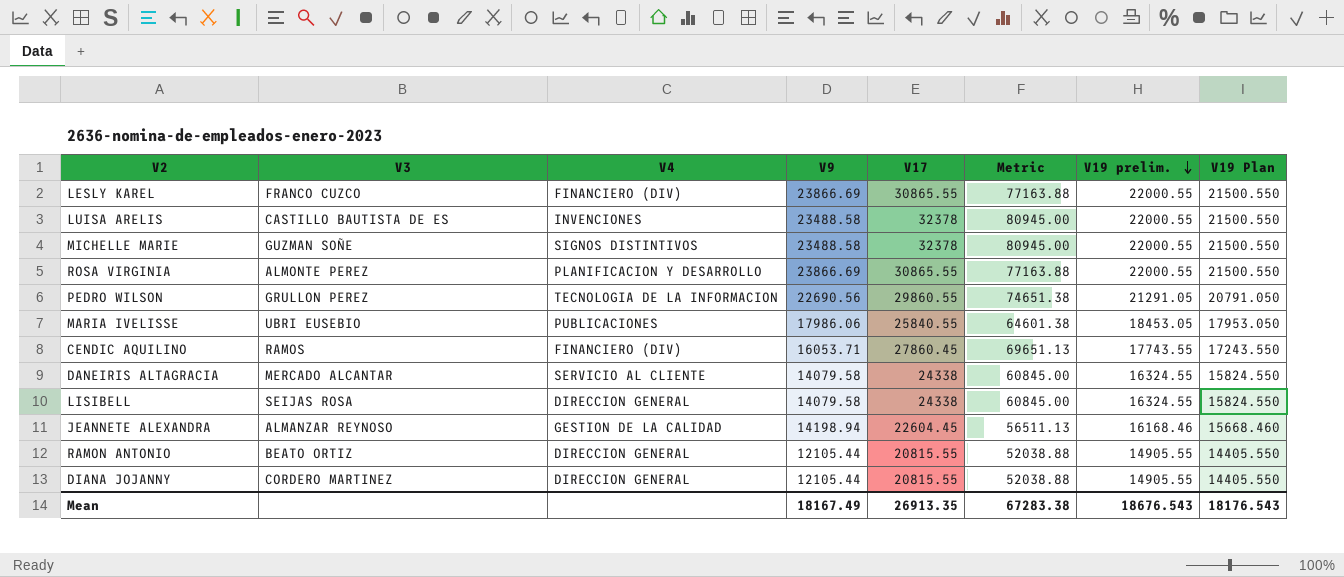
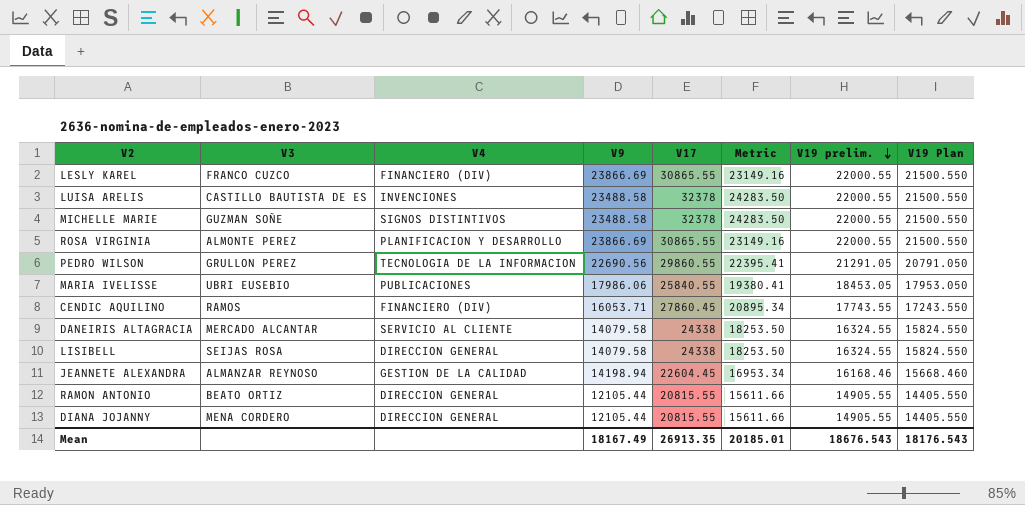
column Metric | formula: [V17] * 2.5 -> [V17] * 0.75
DIANA JOJANNY | V3: CORDERO MARTINEZ -> MENA CORDERO
Mean | Metric: 67283.38 -> 20185.01

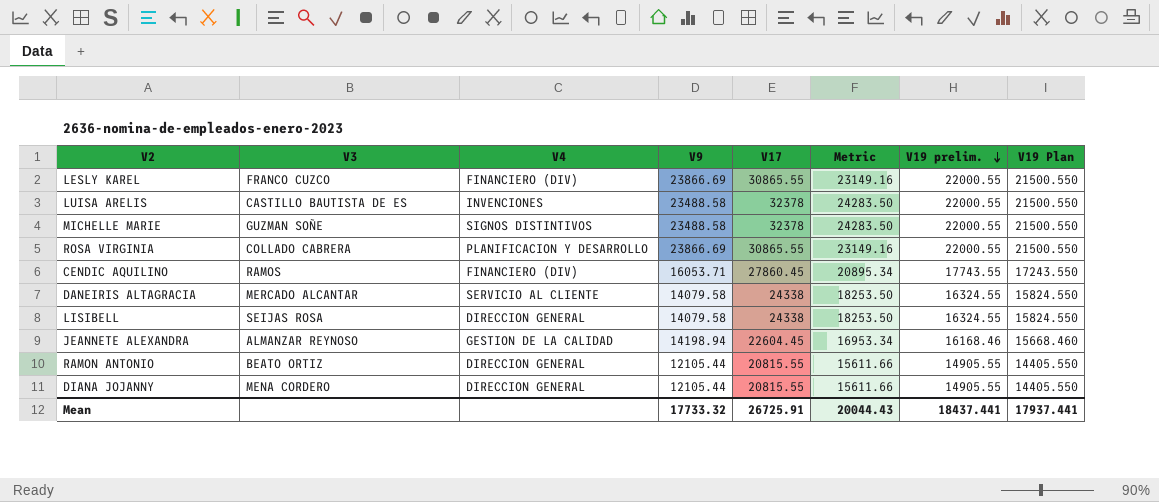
row PEDRO WILSON: GRULLON PEREZ | TECNOLOGIA DE LA INFORMACION | 22690.56 | 29860.55 | 22395.41 | 21291.05 | 20791.050 -> none
row MARIA IVELISSE: UBRI EUSEBIO | PUBLICACIONES | 17986.06 | 25840.55 | 19380.41 | 18453.05 | 17953.050 -> none
ROSA VIRGINIA | V3: ALMONTE PEREZ -> COLLADO CABRERA
Mean | V9: 18167.49 -> 17733.32
Mean | V17: 26913.35 -> 26725.91
Mean | Metric: 20185.01 -> 20044.43
Mean | V19 prelim.: 18676.543 -> 18437.441
Mean | V19 Plan: 18176.543 -> 17937.441

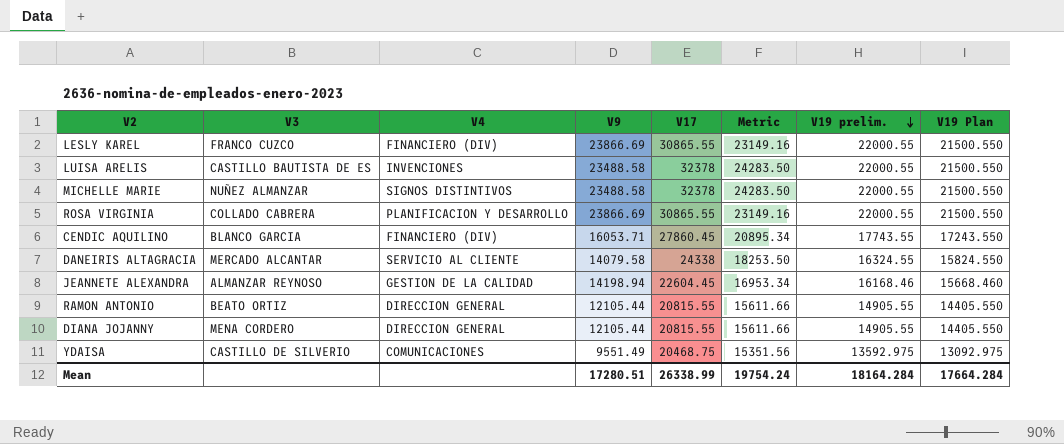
row LISIBELL: SEIJAS ROSA | DIRECCION GENERAL | 14079.58 | 24338 | 18253.50 | 16324.55 | 15824.550 -> none
MICHELLE MARIE | V3: GUZMAN SOÑE -> NUÑEZ ALMANZAR
CENDIC AQUILINO | V3: RAMOS -> BLANCO GARCIA
row YDAISA: none -> CASTILLO DE SILVERIO | COMUNICACIONES | 9551.49 | 20468.75 | 15351.56 | 13592.975 | 13092.975
Mean | V9: 17733.32 -> 17280.51
Mean | V17: 26725.91 -> 26338.99
Mean | Metric: 20044.43 -> 19754.24
Mean | V19 prelim.: 18437.441 -> 18164.284
Mean | V19 Plan: 17937.441 -> 17664.284

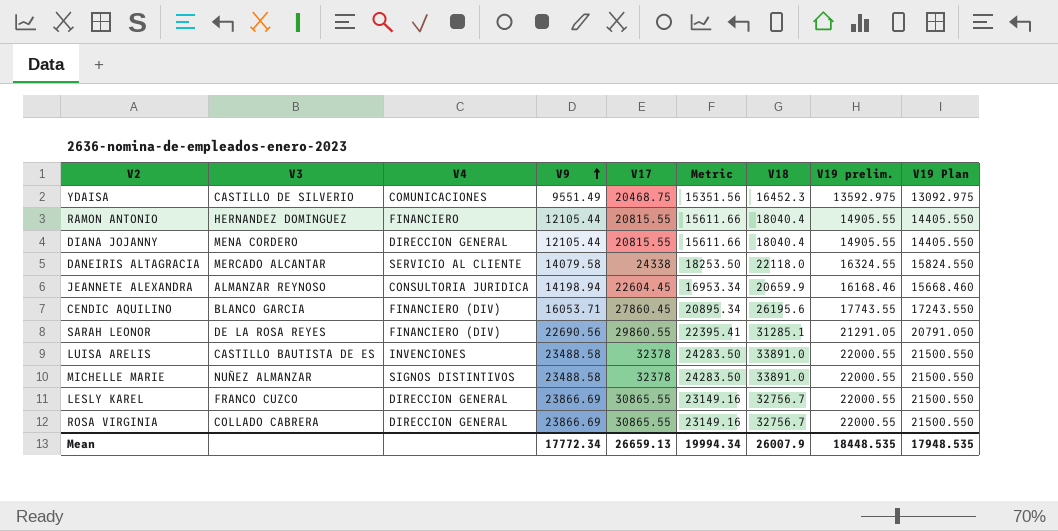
row order: V19 prelim. descending -> V9 ascending
column V18 | position: none -> 7
RAMON ANTONIO | V3: BEATO ORTIZ -> HERNANDEZ DOMINGUEZ
RAMON ANTONIO | V4: DIRECCION GENERAL -> FINANCIERO
JEANNETE ALEXANDRA | V4: GESTION DE LA CALIDAD -> CONSULTORIA JURIDICA
row SARAH LEONOR: none -> DE LA ROSA REYES | FINANCIERO (DIV) | 22690.56 | 29860.55 | 22395.41 | 31285.1 | 21291.05 | 20791.050
LESLY KAREL | V4: FINANCIERO (DIV) -> DIRECCION GENERAL
ROSA VIRGINIA | V4: PLANIFICACION Y DESARROLLO -> DIRECCION GENERAL
Mean | V9: 17280.51 -> 17772.34
Mean | V17: 26338.99 -> 26659.13
Mean | Metric: 19754.24 -> 19994.34
Mean | V19 prelim.: 18164.284 -> 18448.535
Mean | V19 Plan: 17664.284 -> 17948.535

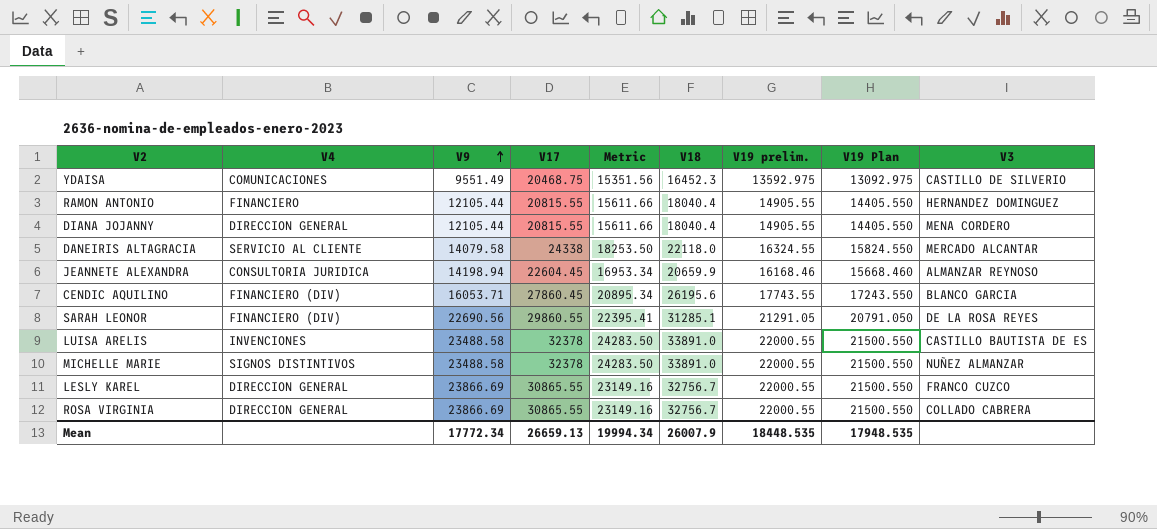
column V3 | position: 2 -> 9

